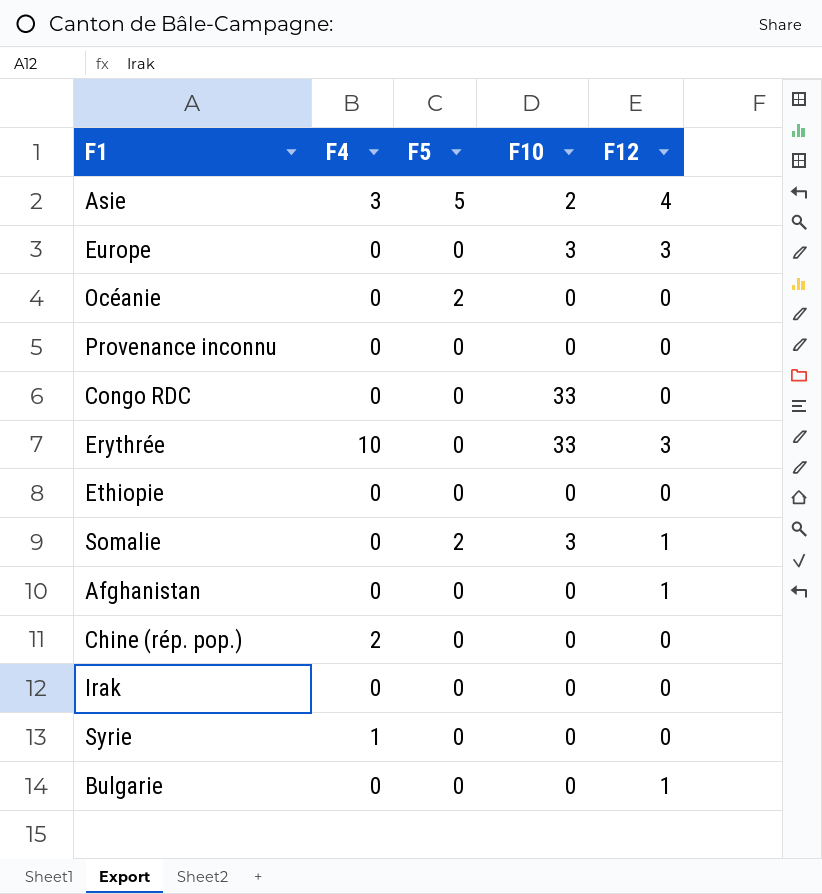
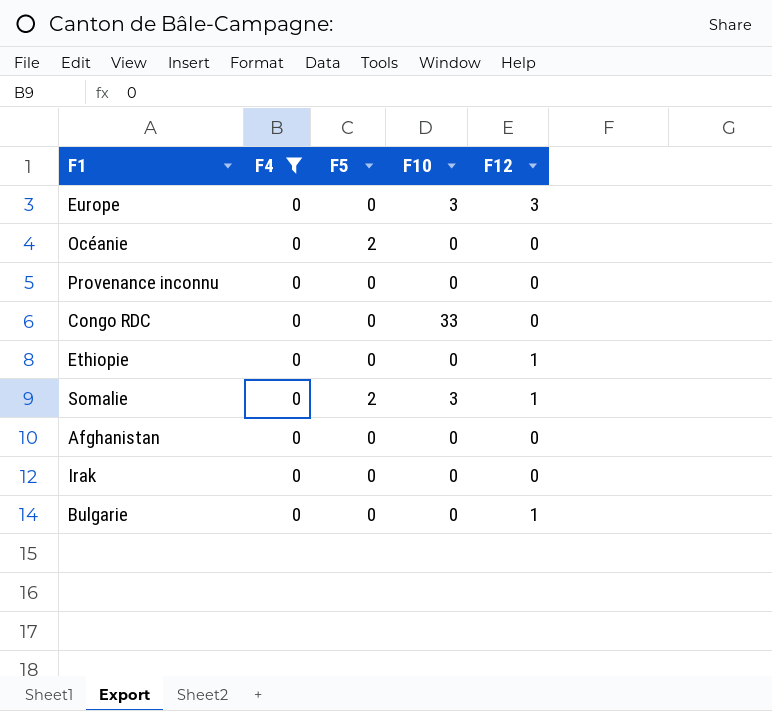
filter: none -> F4 = 0
Ethiopie | F12: 0 -> 1
Afghanistan | F12: 1 -> 0

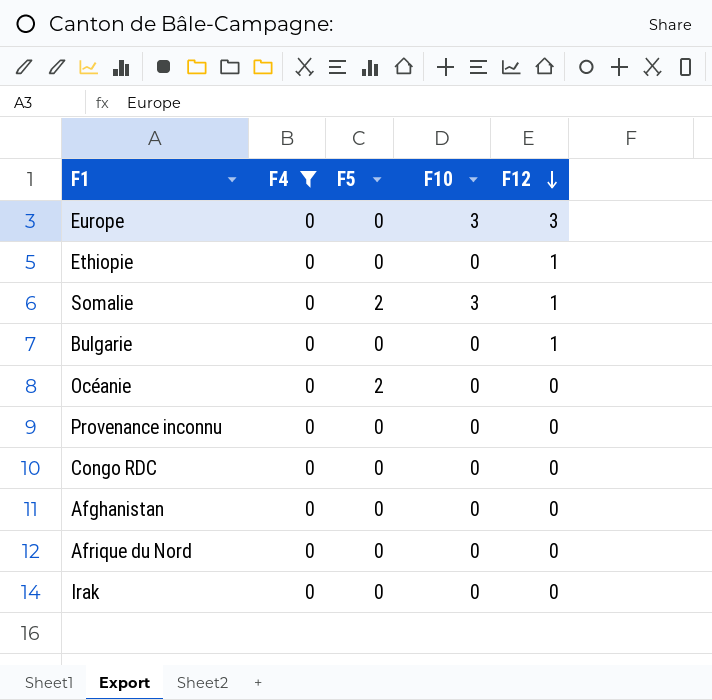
row order: none -> F12 descending
Congo RDC | F10: 33 -> 0
row Afrique du Nord: none -> 0 | 0 | 0 | 0

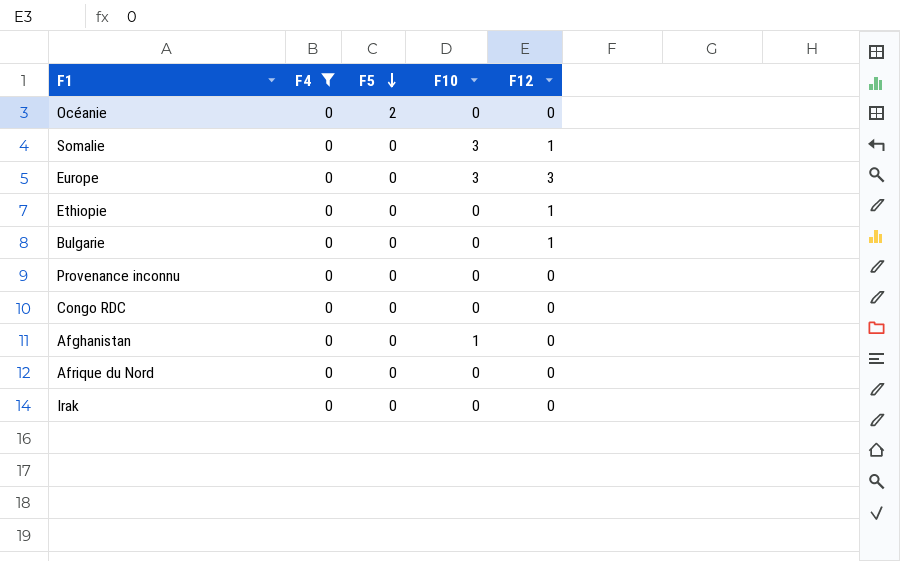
row order: F12 descending -> F5 descending
Somalie | F5: 2 -> 0
Afghanistan | F10: 0 -> 1

